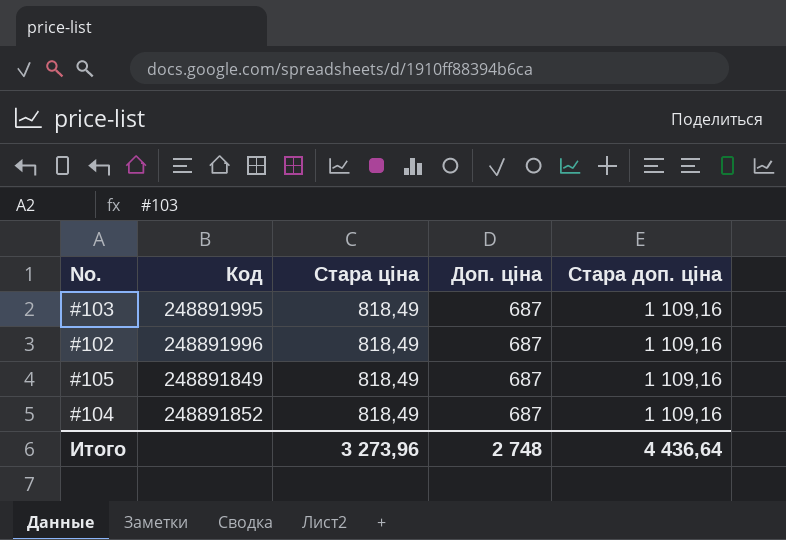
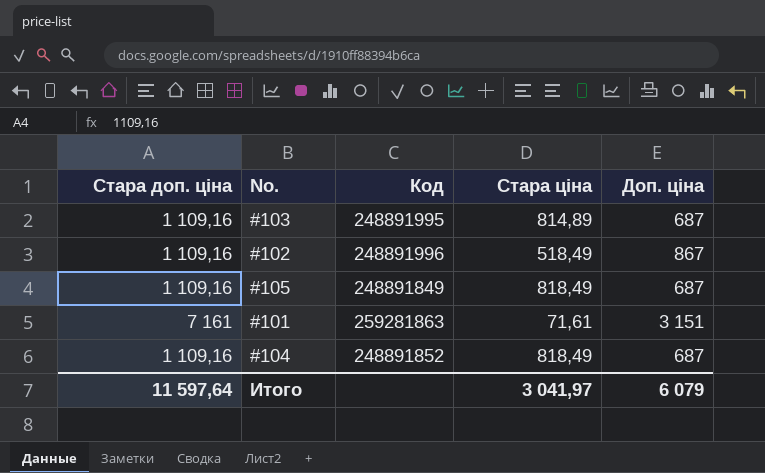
column Стара доп. ціна | position: 5 -> 1
#103 | Стара ціна: 818,49 -> 814,89
#102 | Стара ціна: 818,49 -> 518,49
#102 | Доп. ціна: 687 -> 867
row #101: none -> 7 161 | 259281863 | 71,61 | 3 151
Итого | Стара доп. ціна: 4 436,64 -> 11 597,64
Итого | Стара ціна: 3 273,96 -> 3 041,97
Итого | Доп. ціна: 2 748 -> 6 079

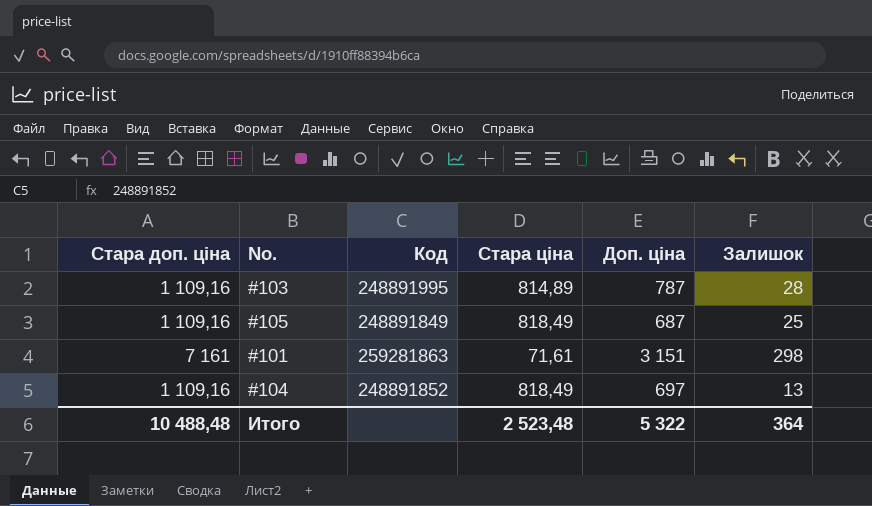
column Залишок | position: none -> 6
row #102: 1 109,16 | 248891996 | 518,49 | 867 -> none
#103 | Доп. ціна: 687 -> 787
#104 | Доп. ціна: 687 -> 697
Итого | Стара доп. ціна: 11 597,64 -> 10 488,48
Итого | Стара ціна: 3 041,97 -> 2 523,48
Итого | Доп. ціна: 6 079 -> 5 322

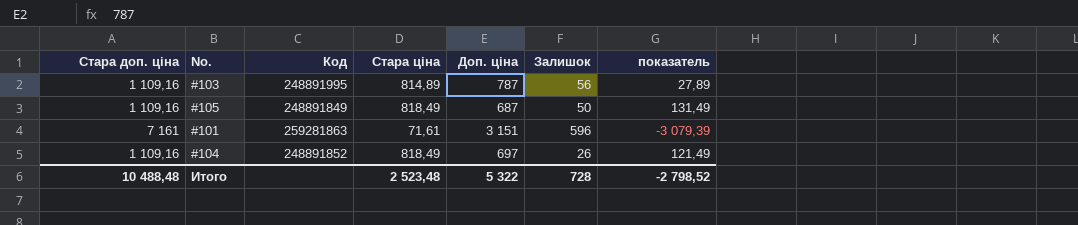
column показатель | formula: none -> [Стара ціна] - [Доп. ціна]
#103 | Залишок: 28 -> 56
#105 | Залишок: 25 -> 50
#101 | Залишок: 298 -> 596
#104 | Залишок: 13 -> 26
Итого | Залишок: 364 -> 728

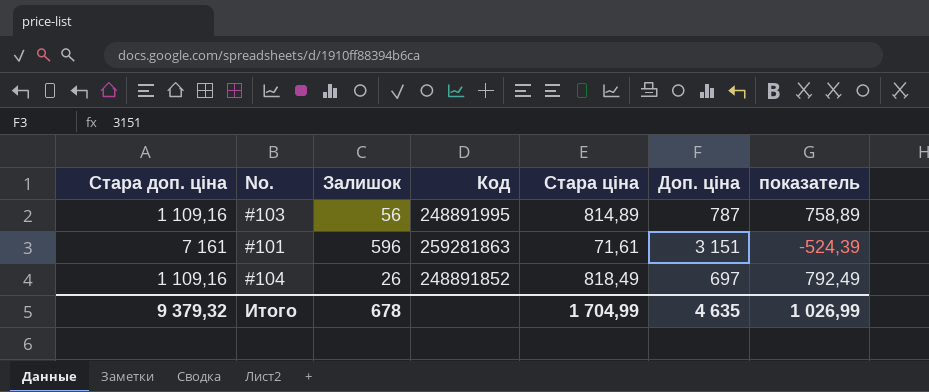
column Залишок | position: 6 -> 3
column показатель | formula: [Стара ціна] - [Доп. ціна] -> [Стара ціна] - [Залишок]
row #105: 1 109,16 | 248891849 | 818,49 | 687 | 50 | 131,49 -> none
Итого | Стара доп. ціна: 10 488,48 -> 9 379,32
Итого | Залишок: 728 -> 678
Итого | Стара ціна: 2 523,48 -> 1 704,99
Итого | Доп. ціна: 5 322 -> 4 635
Итого | показатель: -2 798,52 -> 1 026,99

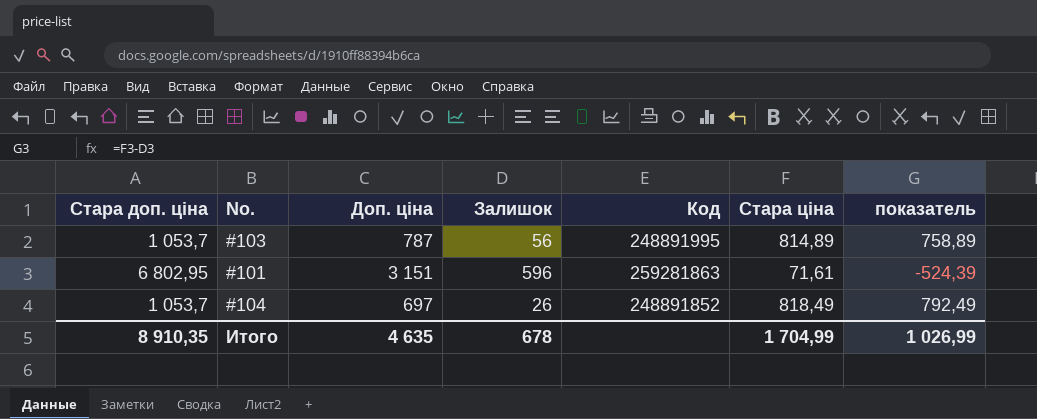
column Доп. ціна | position: 6 -> 3
#103 | Стара доп. ціна: 1 109,16 -> 1 053,7
#101 | Стара доп. ціна: 7 161 -> 6 802,95
#104 | Стара доп. ціна: 1 109,16 -> 1 053,7
Итого | Стара доп. ціна: 9 379,32 -> 8 910,35

